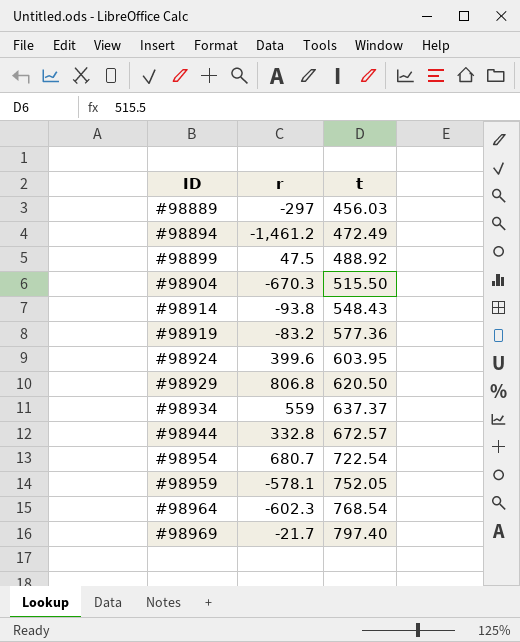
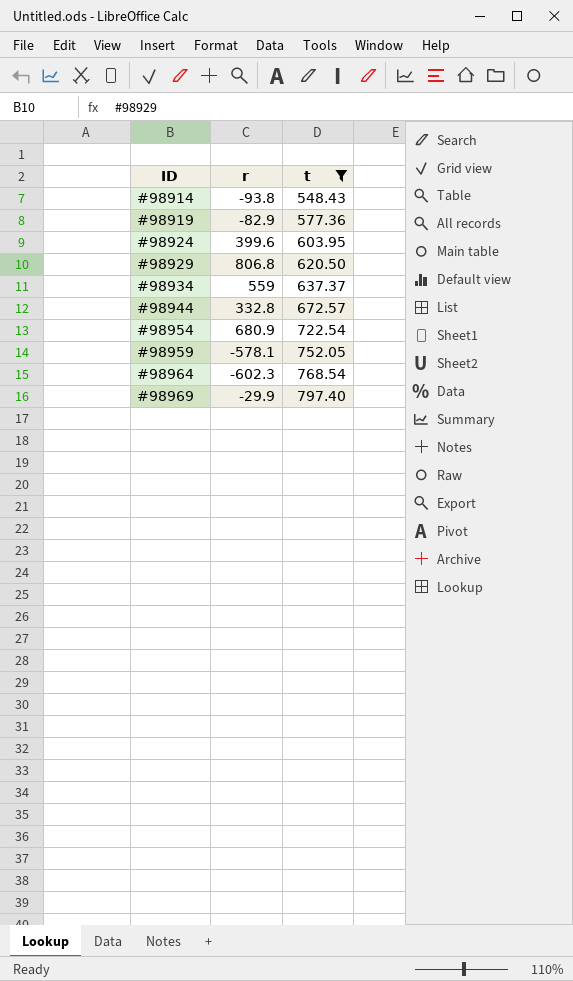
filter: none -> t >= 548.43
#98919 | r: -83.2 -> -82.9
#98954 | r: 680.7 -> 680.9
#98969 | r: -21.7 -> -29.9

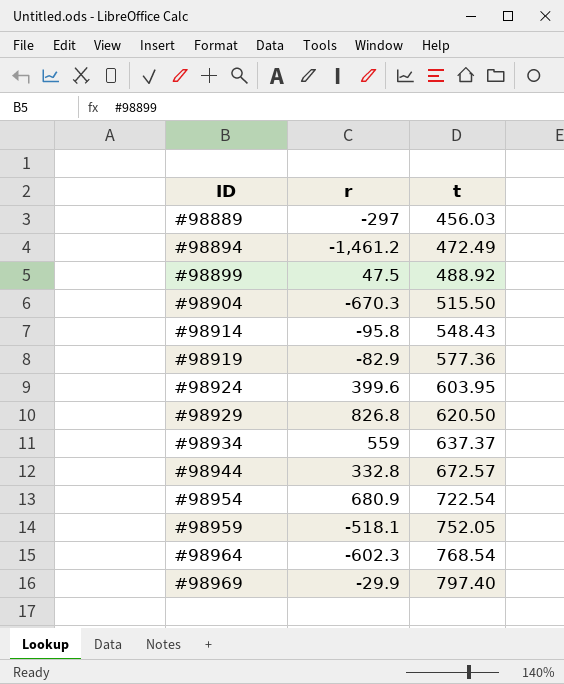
filter: t >= 548.43 -> none
#98914 | r: -93.8 -> -95.8
#98929 | r: 806.8 -> 826.8
#98959 | r: -578.1 -> -518.1

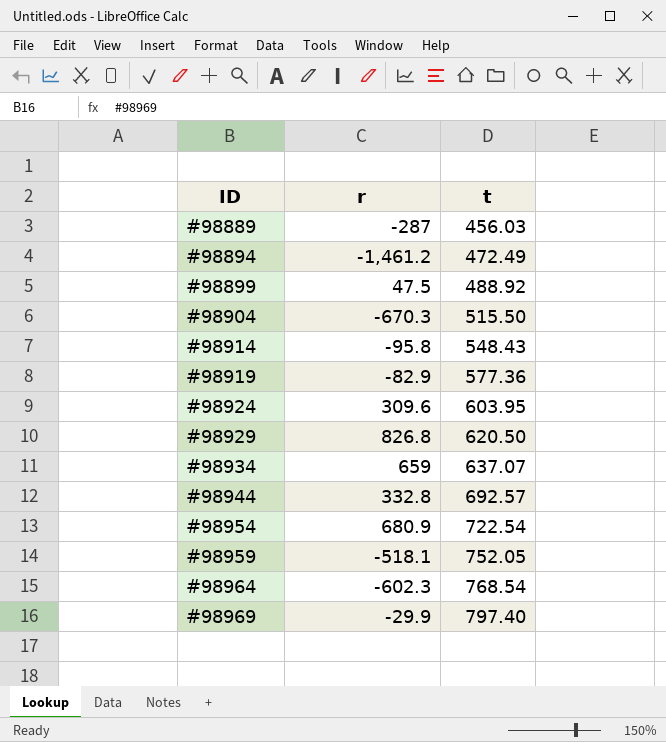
#98889 | r: -297 -> -287
#98924 | r: 399.6 -> 309.6
#98934 | r: 559 -> 659
#98934 | t: 637.37 -> 637.07
#98944 | t: 672.57 -> 692.57

